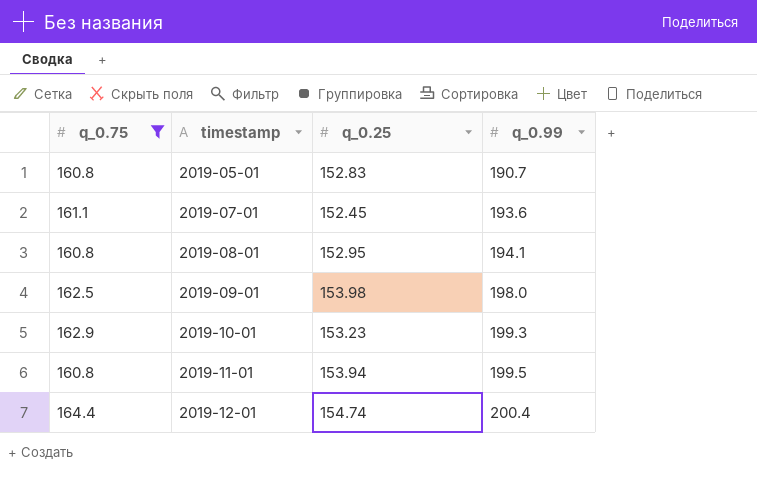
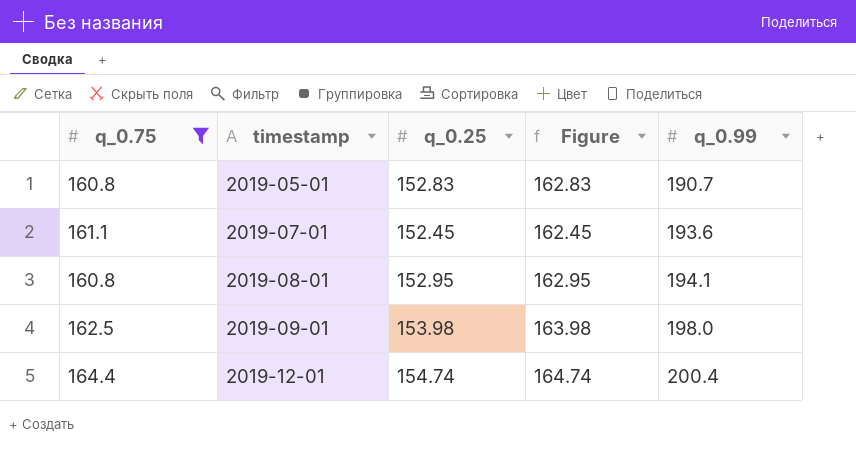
column Figure | formula: none -> [q_0.25] + 10
row 2019-10-01: 162.9 | 153.23 | 199.3 -> none
row 2019-11-01: 160.8 | 153.94 | 199.5 -> none

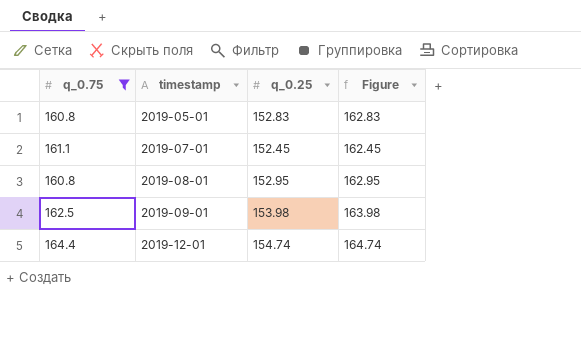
column q_0.99 | position: 5 -> none

